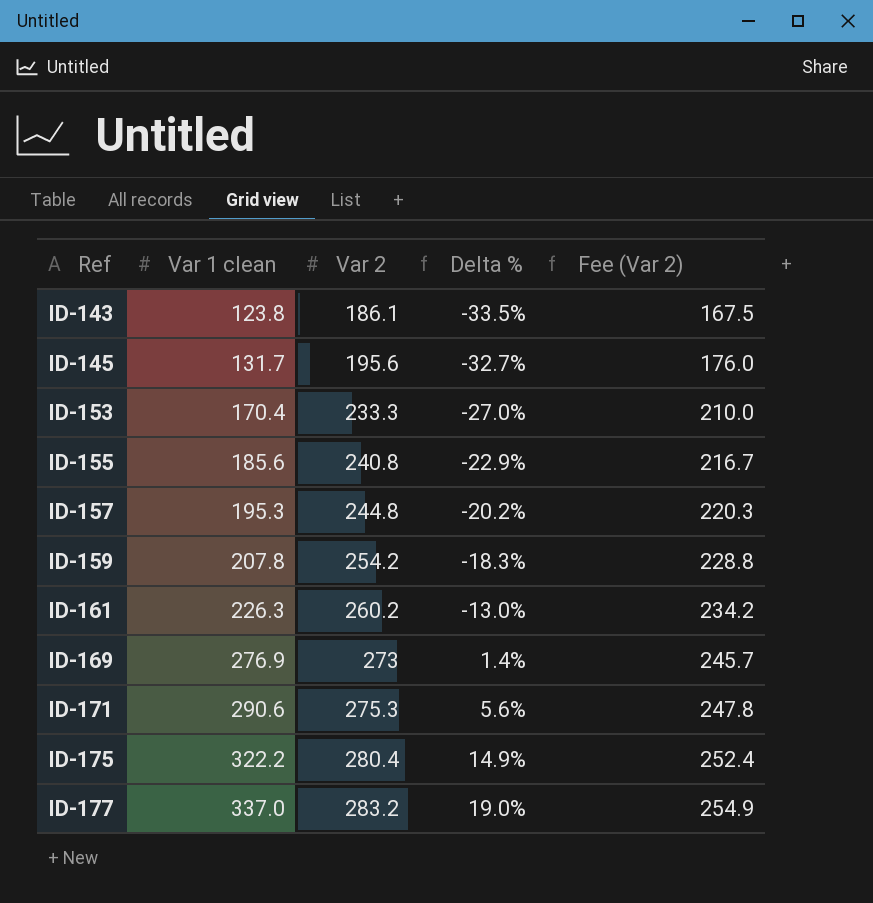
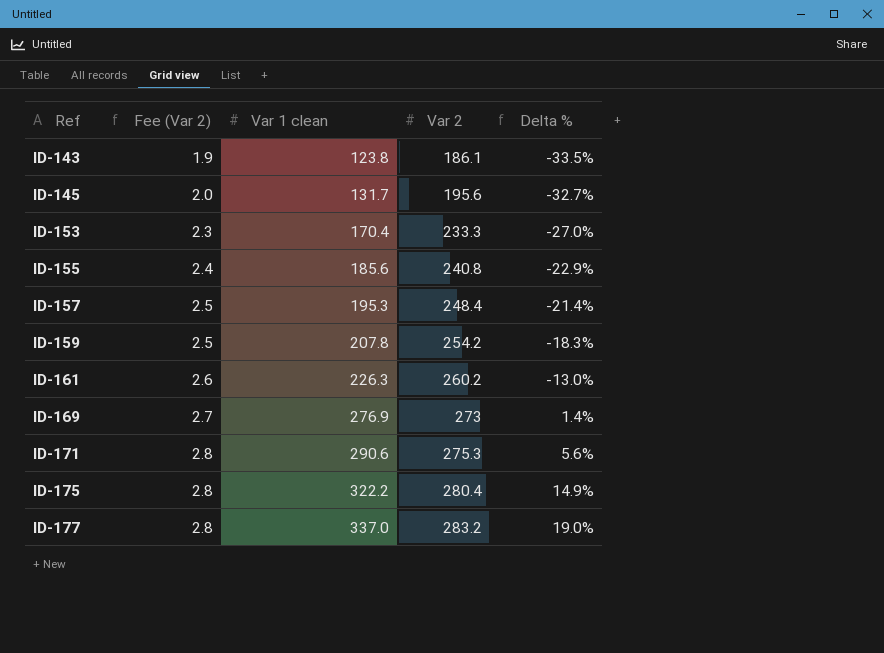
column Fee (Var 2) | formula: [Var 2] * 0.9 -> [Var 2] * 0.01
column Fee (Var 2) | position: 5 -> 2
ID-157 | Var 2: 244.8 -> 248.4
ID-157 | Delta %: -20.2% -> -21.4%

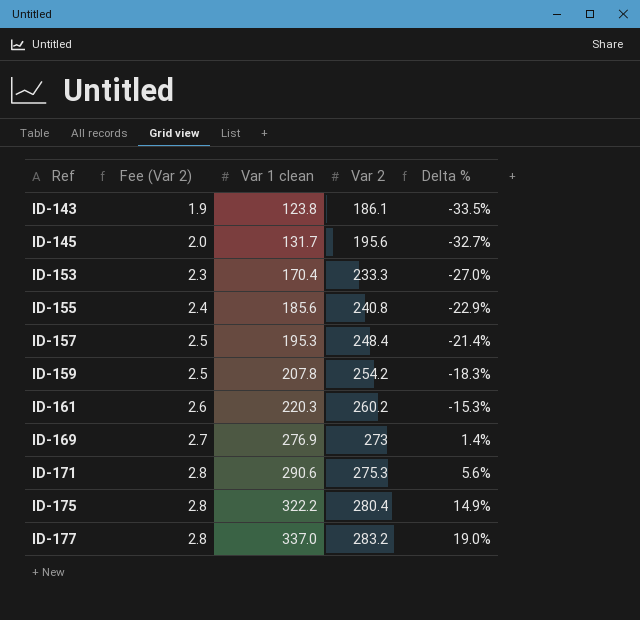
ID-161 | Var 1 clean: 226.3 -> 220.3
ID-161 | Delta %: -13.0% -> -15.3%

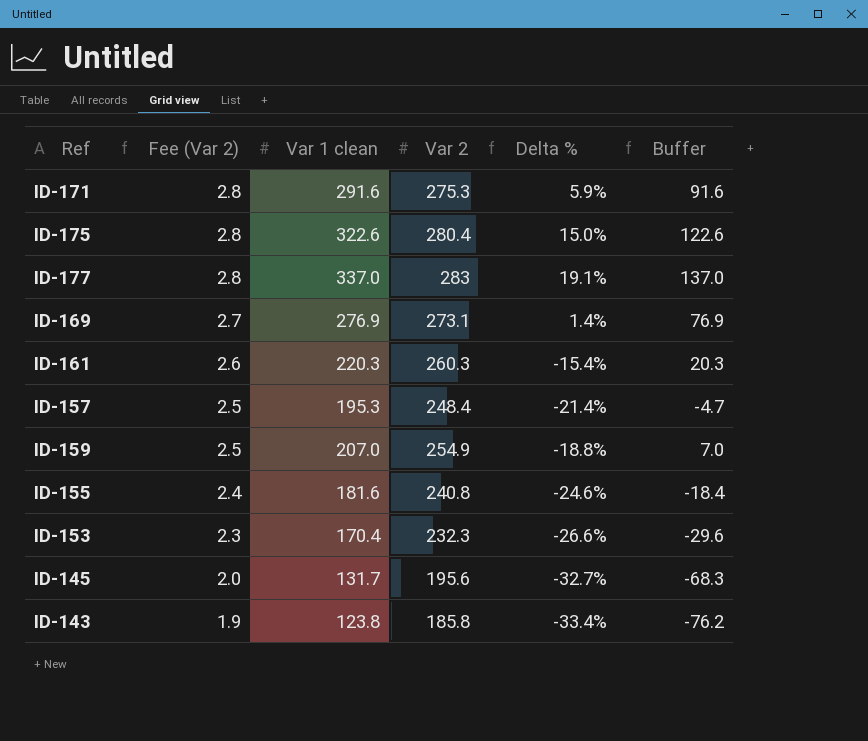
row order: Ref ascending -> Fee (Var 2) descending
column Buffer | formula: none -> [Var 1 clean] - 200
ID-171 | Var 1 clean: 290.6 -> 291.6
ID-171 | Delta %: 5.6% -> 5.9%
ID-175 | Var 1 clean: 322.2 -> 322.6
ID-175 | Delta %: 14.9% -> 15.0%
ID-177 | Var 2: 283.2 -> 283
ID-177 | Delta %: 19.0% -> 19.1%
ID-169 | Var 2: 273 -> 273.1
ID-161 | Var 2: 260.2 -> 260.3
ID-161 | Delta %: -15.3% -> -15.4%
ID-159 | Var 1 clean: 207.8 -> 207.0
ID-159 | Var 2: 254.2 -> 254.9
ID-159 | Delta %: -18.3% -> -18.8%
ID-155 | Var 1 clean: 185.6 -> 181.6
ID-155 | Delta %: -22.9% -> -24.6%
ID-153 | Var 2: 233.3 -> 232.3
ID-153 | Delta %: -27.0% -> -26.6%
ID-143 | Var 2: 186.1 -> 185.8
ID-143 | Delta %: -33.5% -> -33.4%

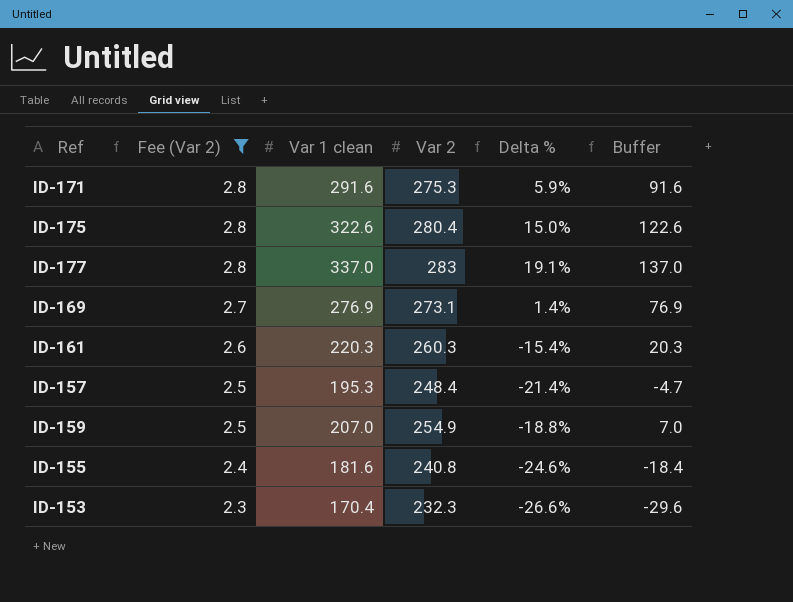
filter: none -> Fee (Var 2) >= 2.3

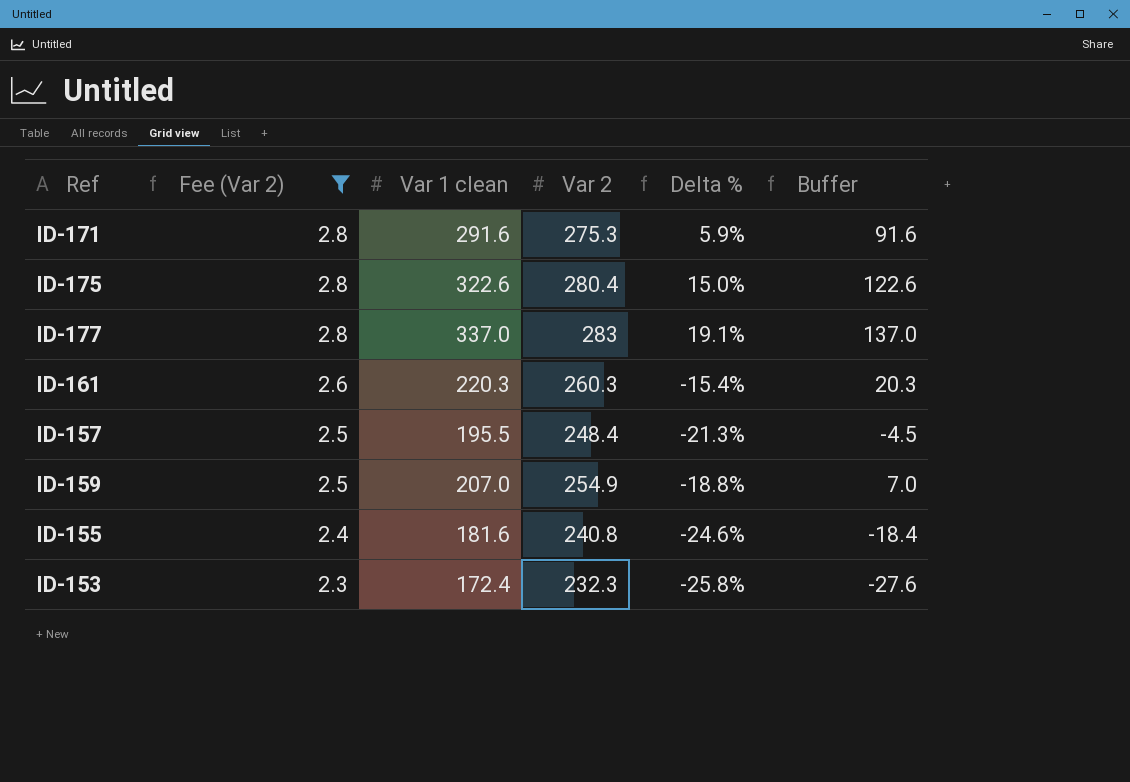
row ID-169: 2.7 | 276.9 | 273.1 | 1.4% | 76.9 -> none
ID-157 | Var 1 clean: 195.3 -> 195.5
ID-157 | Delta %: -21.4% -> -21.3%
ID-157 | Buffer: -4.7 -> -4.5
ID-153 | Var 1 clean: 170.4 -> 172.4
ID-153 | Delta %: -26.6% -> -25.8%
ID-153 | Buffer: -29.6 -> -27.6

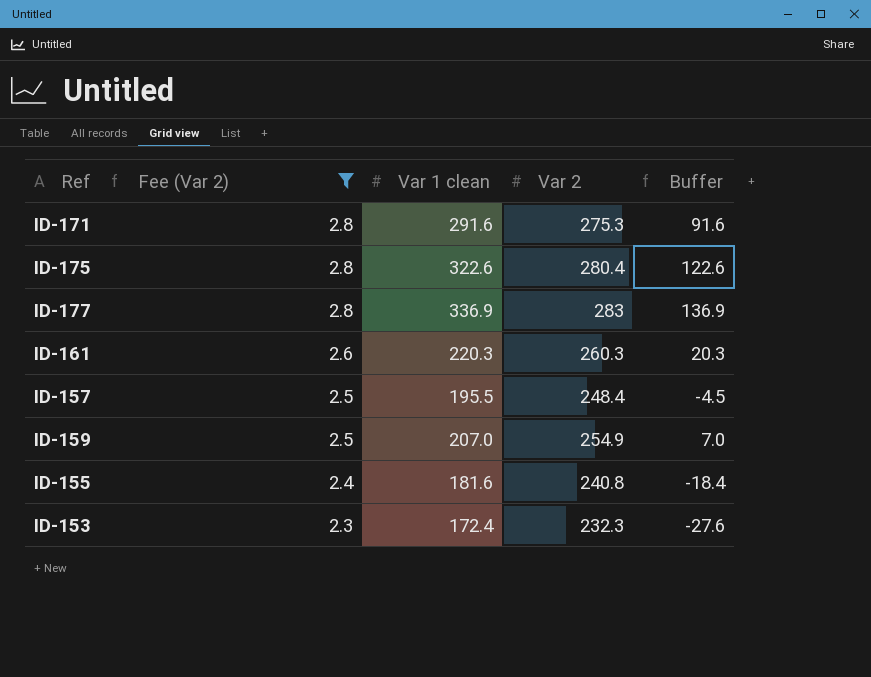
column Delta % | formula: ([Var 1 clean] - [Var 2]) / [Var 2] -> none
ID-177 | Var 1 clean: 337.0 -> 336.9
ID-177 | Buffer: 137.0 -> 136.9

